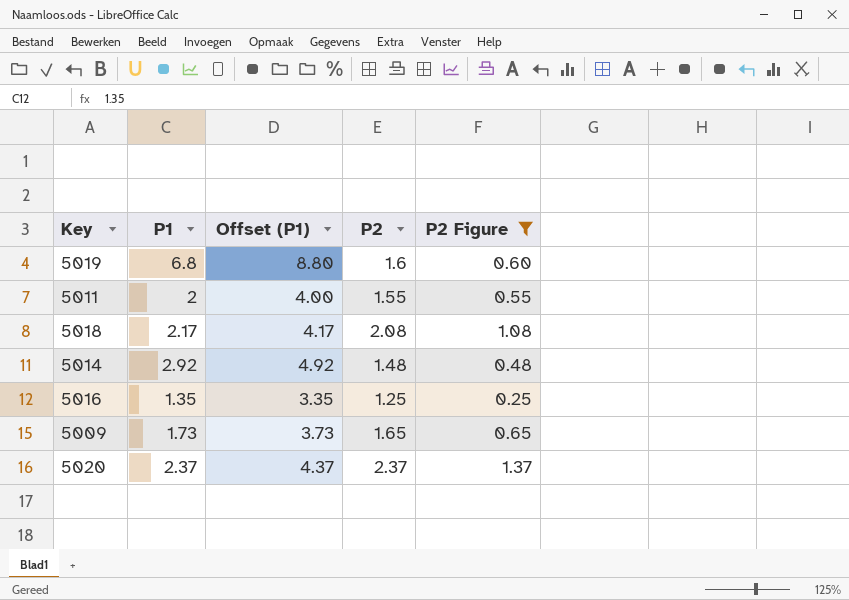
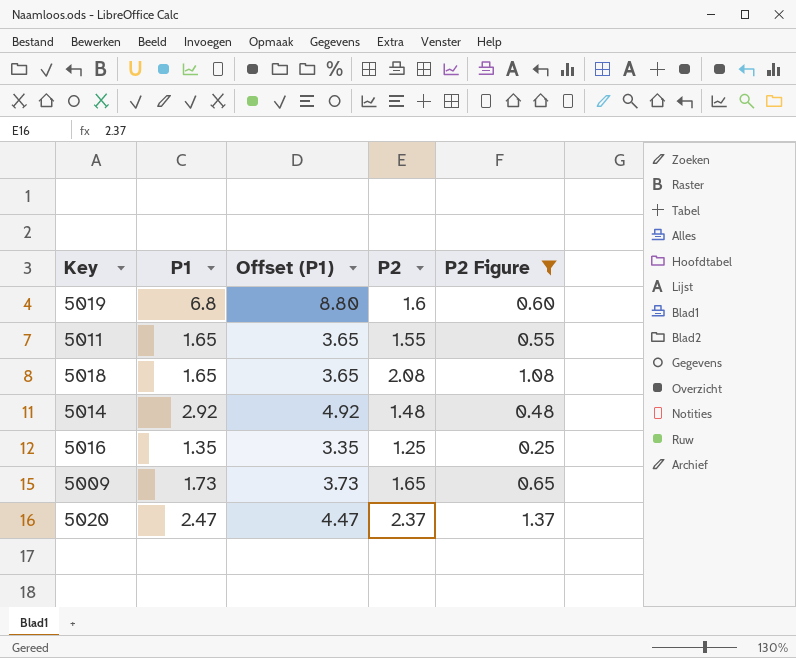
5011 | P1: 2 -> 1.65
5011 | Offset (P1): 4.00 -> 3.65
5018 | P1: 2.17 -> 1.65
5018 | Offset (P1): 4.17 -> 3.65
5020 | P1: 2.37 -> 2.47
5020 | Offset (P1): 4.37 -> 4.47

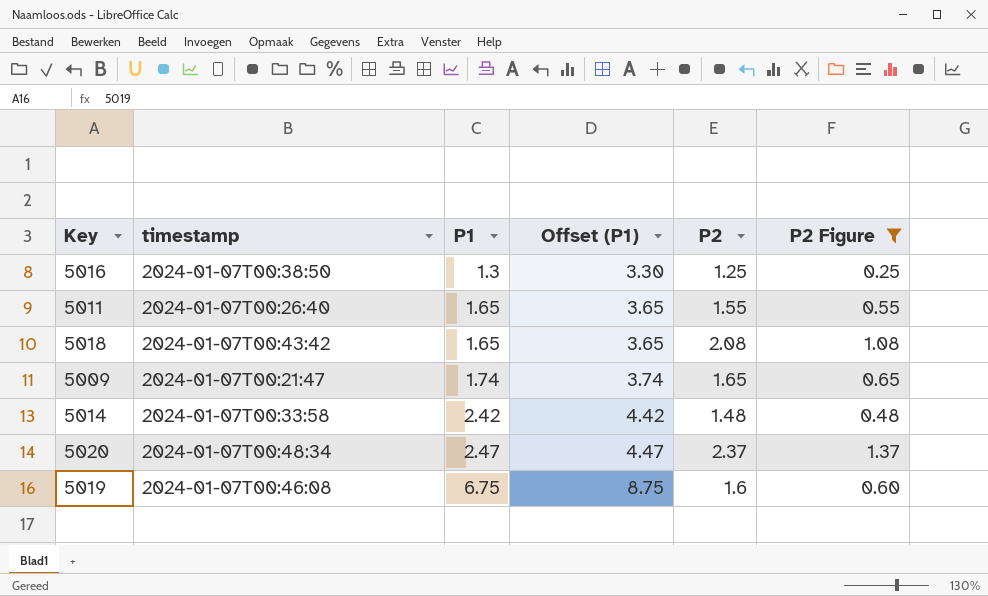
row order: none -> P1 ascending
column timestamp | position: none -> 2
5016 | P1: 1.35 -> 1.3
5016 | Offset (P1): 3.35 -> 3.30
5009 | P1: 1.73 -> 1.74
5009 | Offset (P1): 3.73 -> 3.74
5014 | P1: 2.92 -> 2.42
5014 | Offset (P1): 4.92 -> 4.42
5019 | P1: 6.8 -> 6.75
5019 | Offset (P1): 8.80 -> 8.75

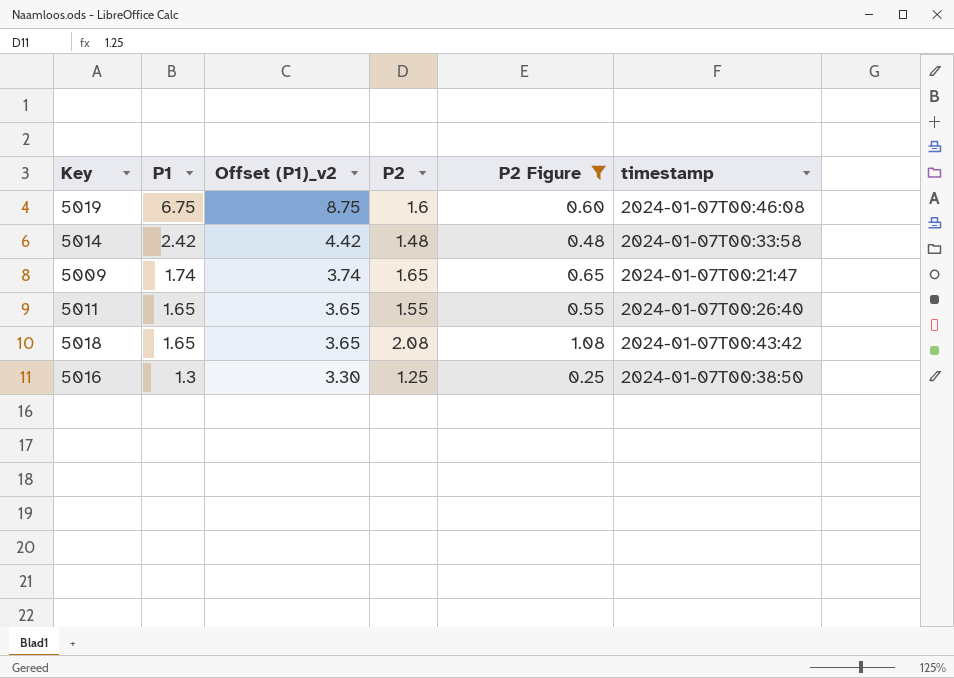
row order: P1 ascending -> P1 descending
column name: Offset (P1) -> Offset (P1)_v2
column timestamp | position: 2 -> 6
row 5020: 2024-01-07T00:48:34 | 2.47 | 4.47 | 2.37 | 1.37 -> none

